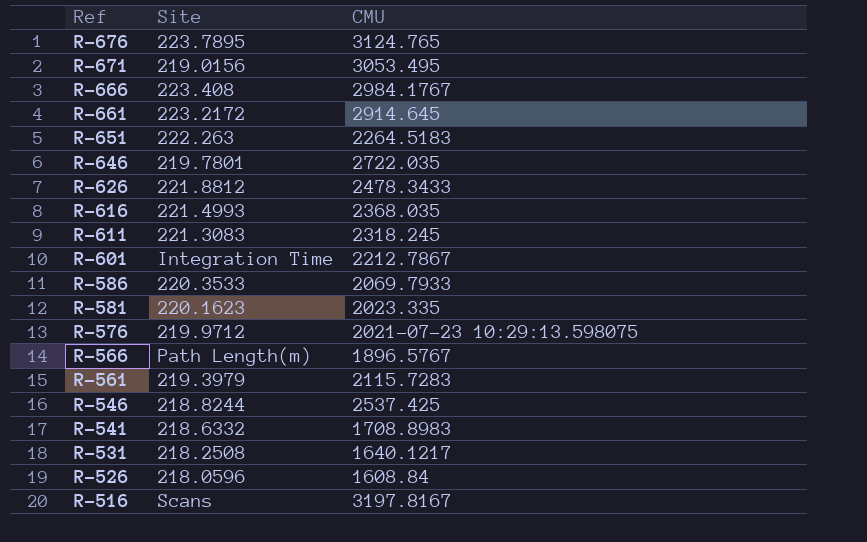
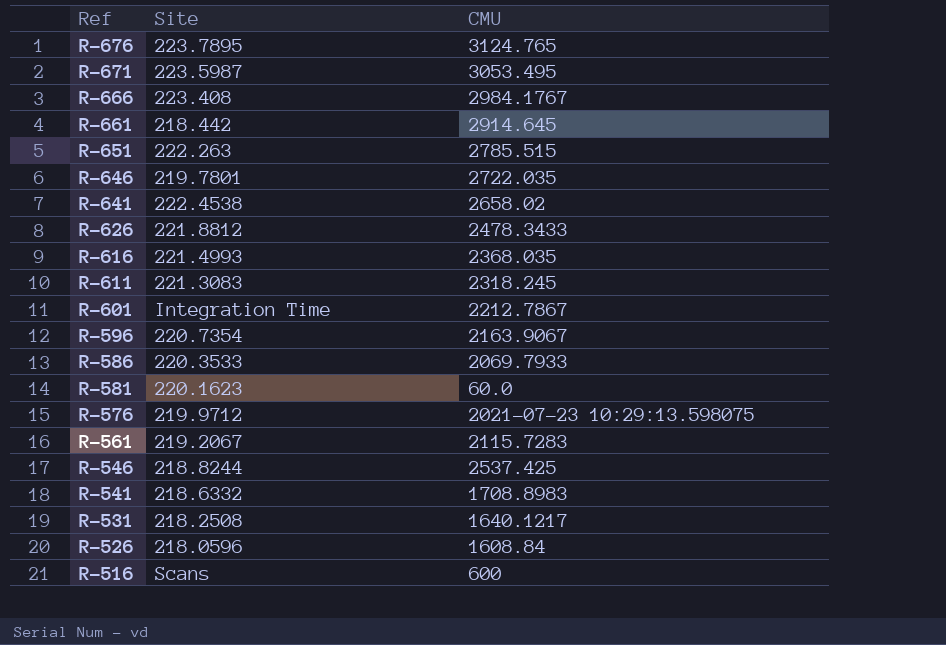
row R-566: Path Length(m) | 1896.5767 -> none
R-671 | Site: 219.0156 -> 223.5987
R-661 | Site: 223.2172 -> 218.442
R-651 | CMU: 2264.5183 -> 2785.515
row R-641: none -> 222.4538 | 2658.02
row R-596: none -> 220.7354 | 2163.9067
R-581 | CMU: 2023.335 -> 60.0
R-561 | Site: 219.3979 -> 219.2067
R-516 | CMU: 3197.8167 -> 600

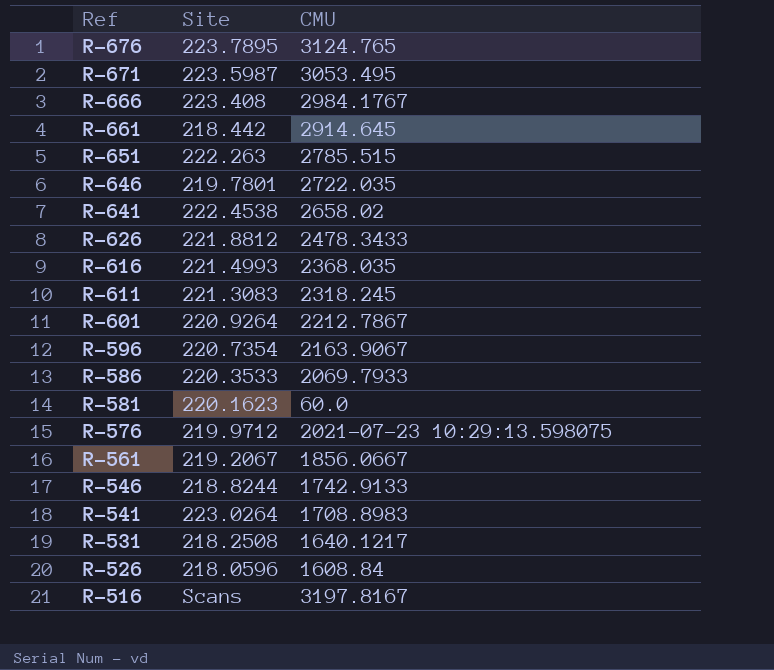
R-601 | Site: Integration Time -> 220.9264
R-561 | CMU: 2115.7283 -> 1856.0667
R-546 | CMU: 2537.425 -> 1742.9133
R-541 | Site: 218.6332 -> 223.0264
R-516 | CMU: 600 -> 3197.8167

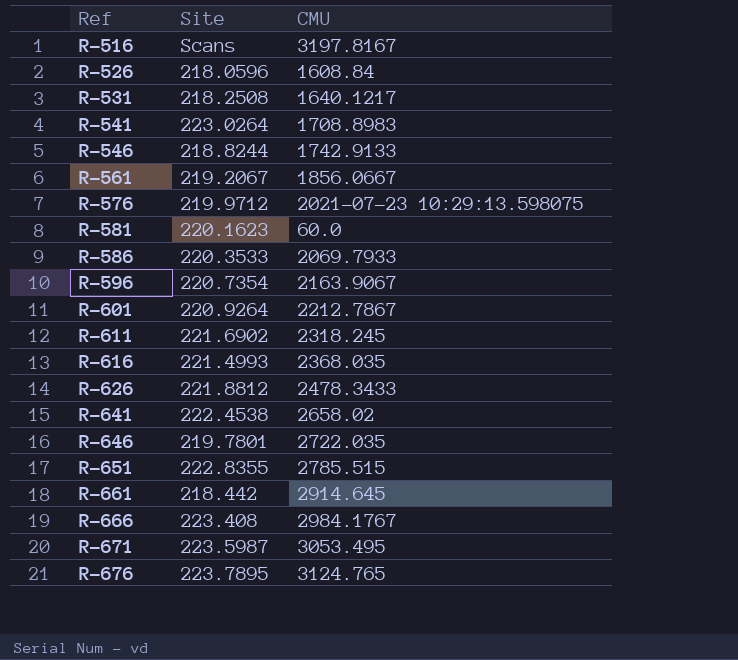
row order: Ref descending -> Ref ascending
R-611 | Site: 221.3083 -> 221.6902
R-651 | Site: 222.263 -> 222.8355

